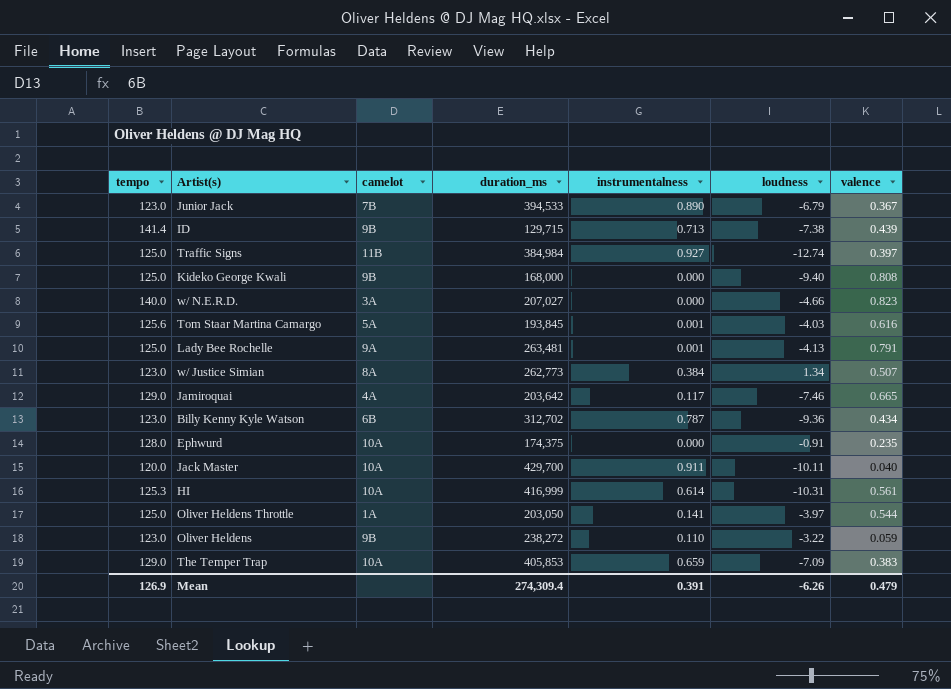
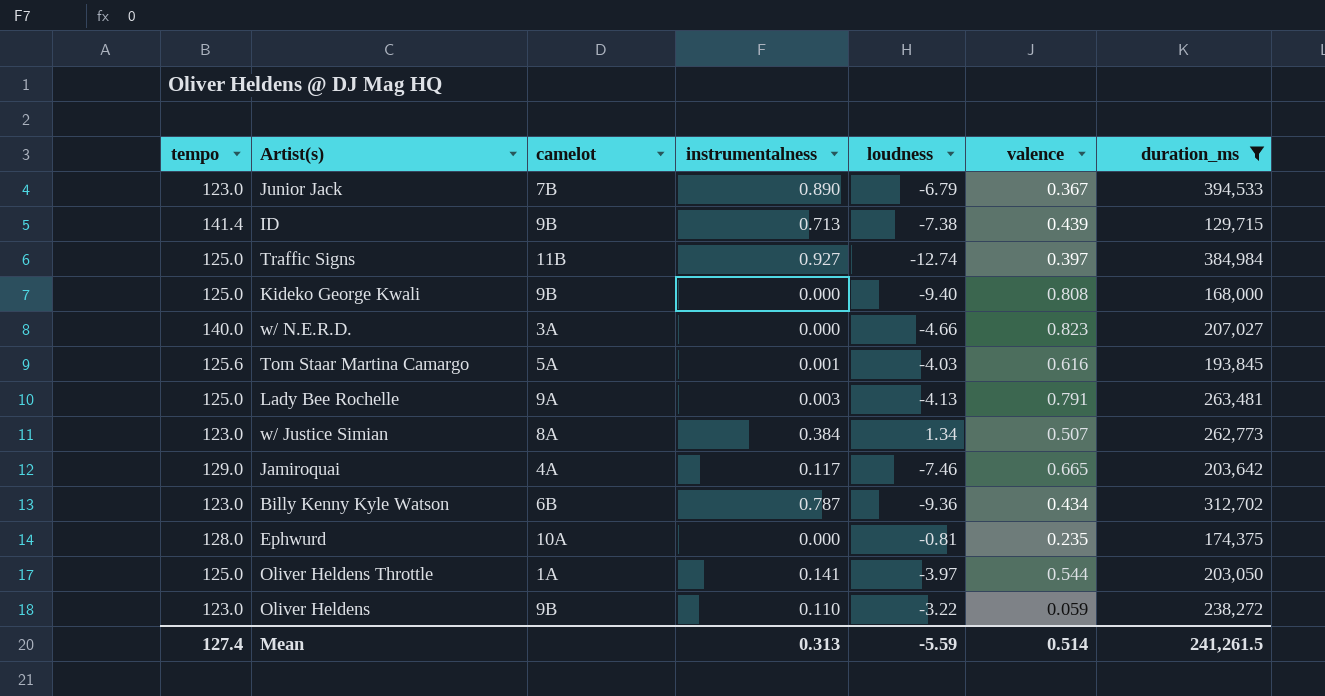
filter: none -> duration_ms <= 394,533
column duration_ms | position: 4 -> 7
Lady Bee Rochelle | instrumentalness: 0.001 -> 0.003
Ephwurd | loudness: -0.91 -> -0.81
Mean | tempo: 126.9 -> 127.4
Mean | instrumentalness: 0.391 -> 0.313
Mean | loudness: -6.26 -> -5.59
Mean | valence: 0.479 -> 0.514
Mean | duration_ms: 274,309.4 -> 241,261.5

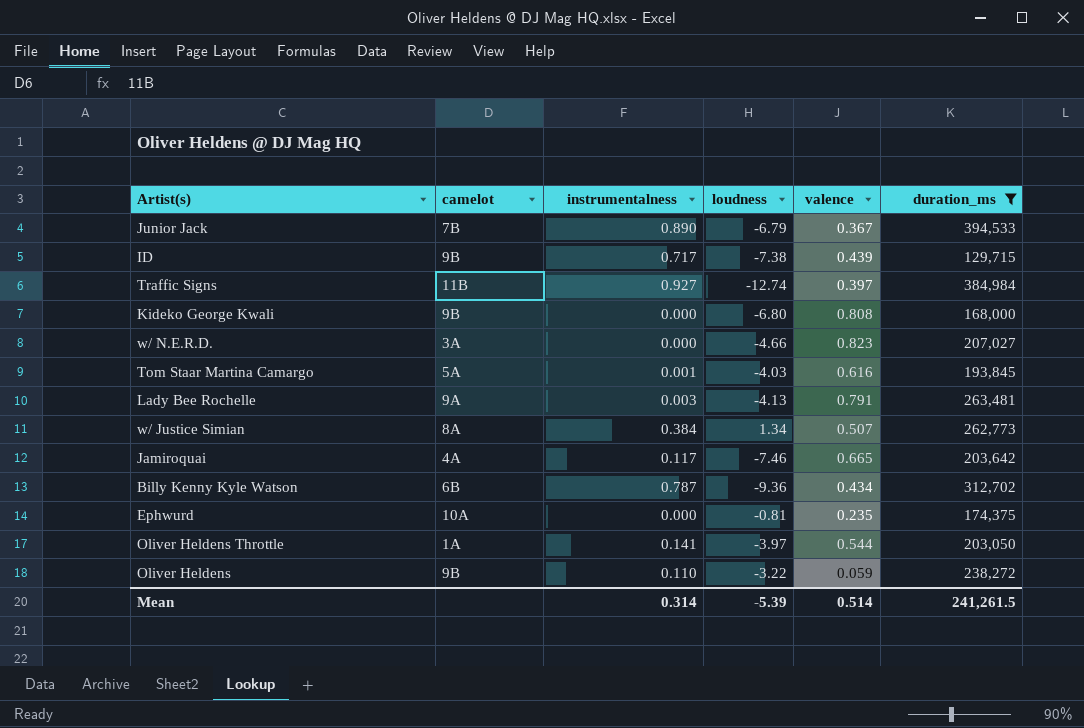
column tempo | position: 1 -> none
ID | instrumentalness: 0.713 -> 0.717
Kideko George Kwali | loudness: -9.40 -> -6.80
Mean | instrumentalness: 0.313 -> 0.314
Mean | loudness: -5.59 -> -5.39

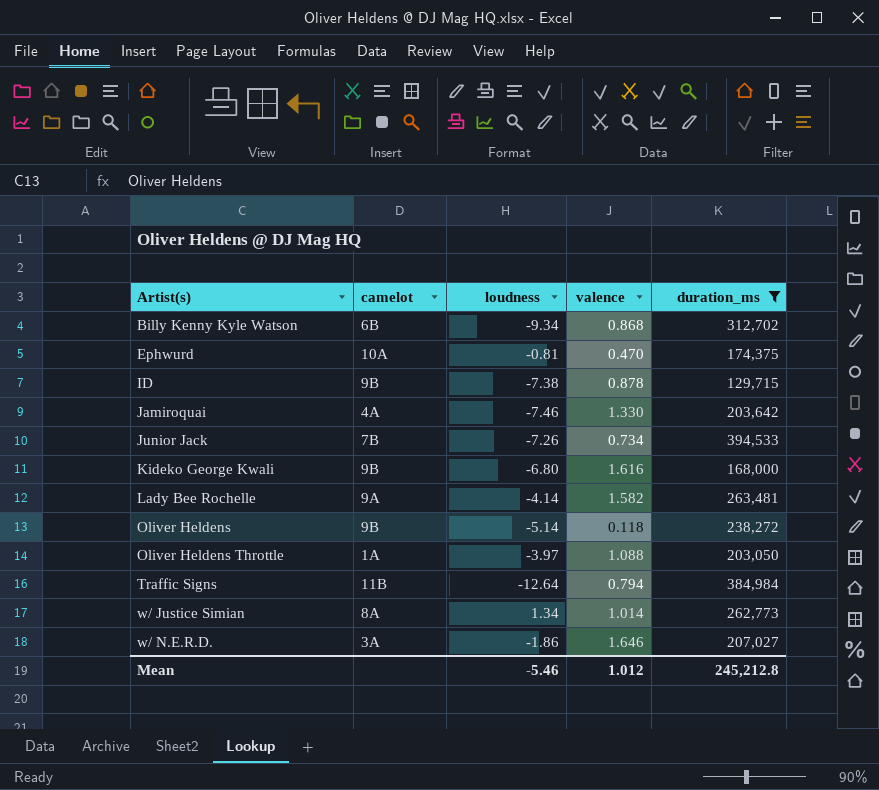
row order: none -> Artist(s) ascending
column instrumentalness | position: 3 -> none
row Tom Staar Martina Camargo: 5A | 0.001 | -4.03 | 0.616 | 193,845 -> none
Billy Kenny Kyle Watson | loudness: -9.36 -> -9.34
Billy Kenny Kyle Watson | valence: 0.434 -> 0.868
Ephwurd | valence: 0.235 -> 0.470
ID | valence: 0.439 -> 0.878
Jamiroquai | valence: 0.665 -> 1.330
Junior Jack | loudness: -6.79 -> -7.26
Junior Jack | valence: 0.367 -> 0.734
Kideko George Kwali | valence: 0.808 -> 1.616
Lady Bee Rochelle | loudness: -4.13 -> -4.14
Lady Bee Rochelle | valence: 0.791 -> 1.582
Oliver Heldens | loudness: -3.22 -> -5.14
Oliver Heldens | valence: 0.059 -> 0.118
Oliver Heldens Throttle | valence: 0.544 -> 1.088
Traffic Signs | loudness: -12.74 -> -12.64
Traffic Signs | valence: 0.397 -> 0.794
w/ Justice Simian | valence: 0.507 -> 1.014
w/ N.E.R.D. | loudness: -4.66 -> -1.86
w/ N.E.R.D. | valence: 0.823 -> 1.646
Mean | loudness: -5.39 -> -5.46
Mean | valence: 0.514 -> 1.012
Mean | duration_ms: 241,261.5 -> 245,212.8

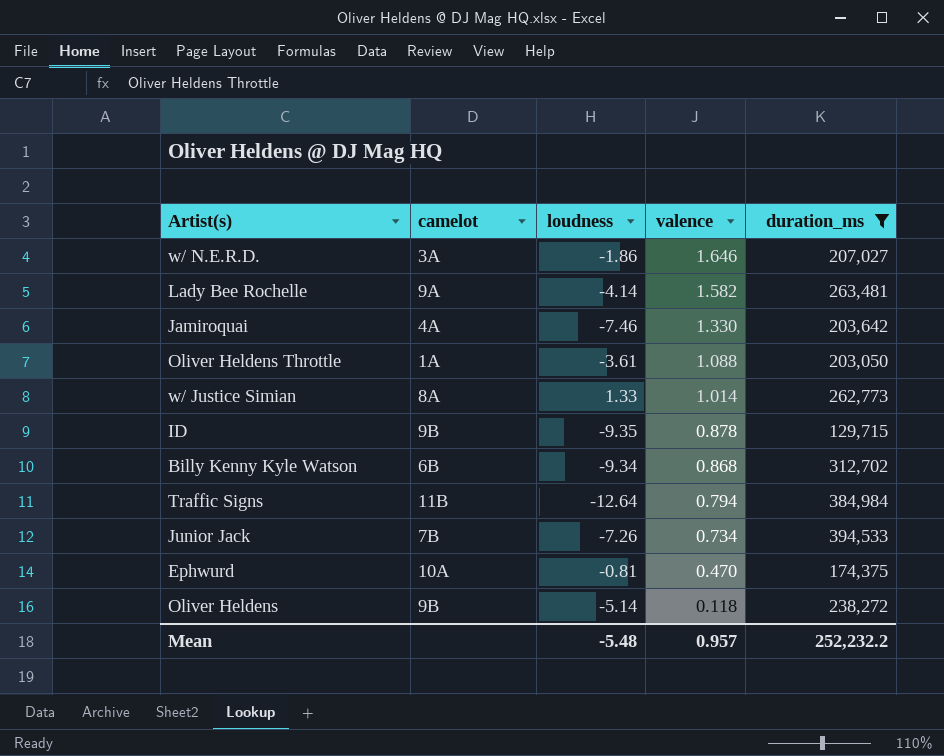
row order: Artist(s) ascending -> valence descending
row Kideko George Kwali: 9B | -6.80 | 1.616 | 168,000 -> none
Oliver Heldens Throttle | loudness: -3.97 -> -3.61
w/ Justice Simian | loudness: 1.34 -> 1.33
ID | loudness: -7.38 -> -9.35
Mean | loudness: -5.46 -> -5.48
Mean | valence: 1.012 -> 0.957
Mean | duration_ms: 245,212.8 -> 252,232.2

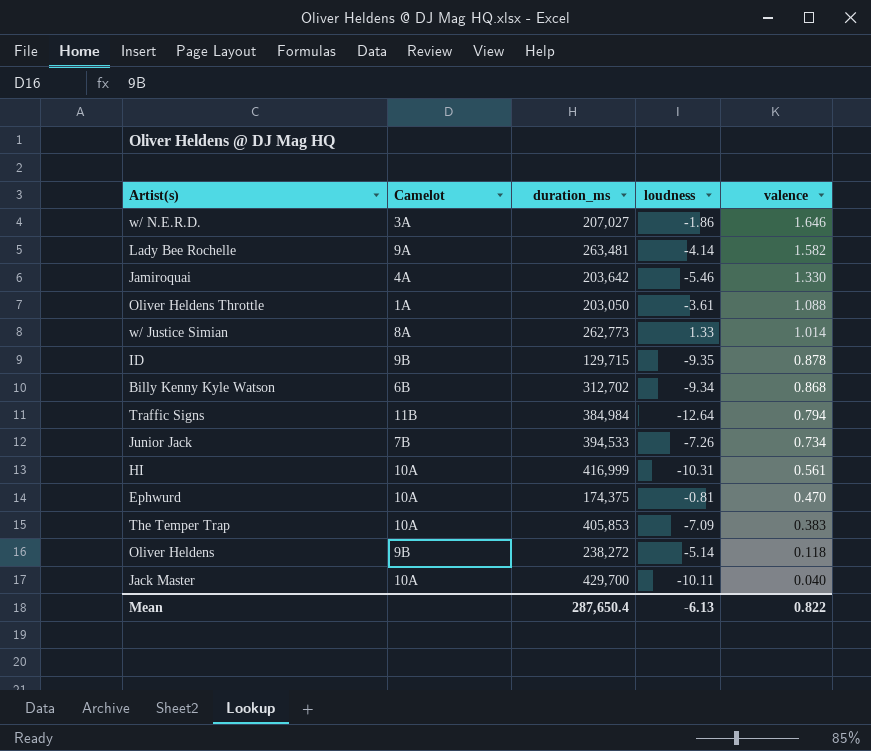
filter: duration_ms <= 394,533 -> none
column name: camelot -> Camelot
column duration_ms | position: 5 -> 3
Jamiroquai | loudness: -7.46 -> -5.46
Mean | duration_ms: 252,232.2 -> 287,650.4
Mean | loudness: -5.48 -> -6.13
Mean | valence: 0.957 -> 0.822

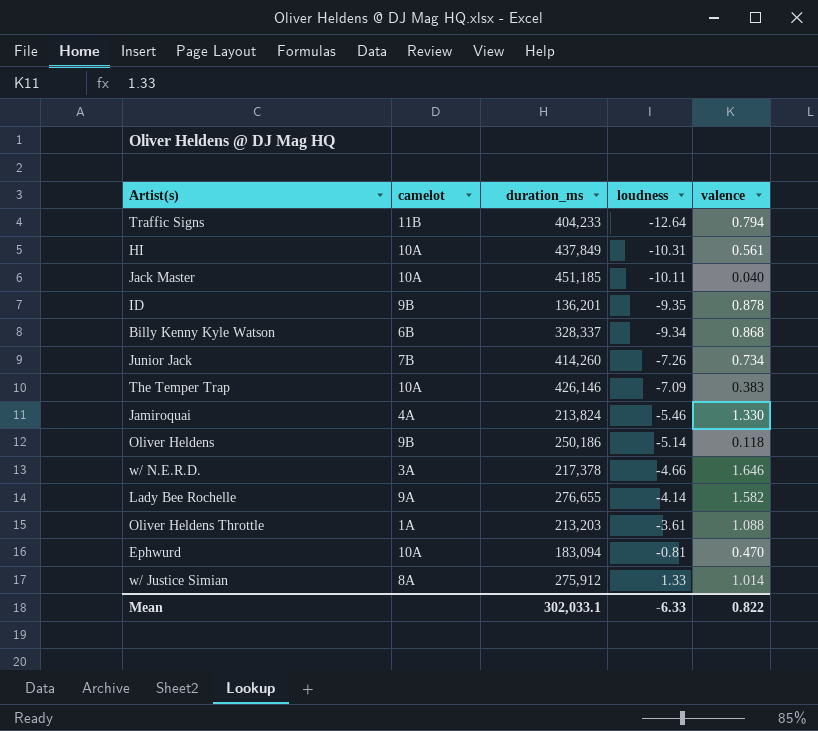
row order: valence descending -> loudness ascending
column name: Camelot -> camelot
Traffic Signs | duration_ms: 384,984 -> 404,233
HI | duration_ms: 416,999 -> 437,849
Jack Master | duration_ms: 429,700 -> 451,185
ID | duration_ms: 129,715 -> 136,201
Billy Kenny Kyle Watson | duration_ms: 312,702 -> 328,337
Junior Jack | duration_ms: 394,533 -> 414,260
The Temper Trap | duration_ms: 405,853 -> 426,146
Jamiroquai | duration_ms: 203,642 -> 213,824
Oliver Heldens | duration_ms: 238,272 -> 250,186
w/ N.E.R.D. | duration_ms: 207,027 -> 217,378
w/ N.E.R.D. | loudness: -1.86 -> -4.66
Lady Bee Rochelle | duration_ms: 263,481 -> 276,655
Oliver Heldens Throttle | duration_ms: 203,050 -> 213,203
Ephwurd | duration_ms: 174,375 -> 183,094
w/ Justice Simian | duration_ms: 262,773 -> 275,912
Mean | duration_ms: 287,650.4 -> 302,033.1
Mean | loudness: -6.13 -> -6.33

